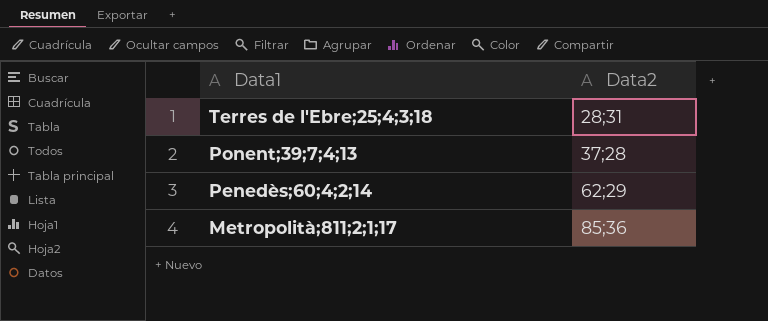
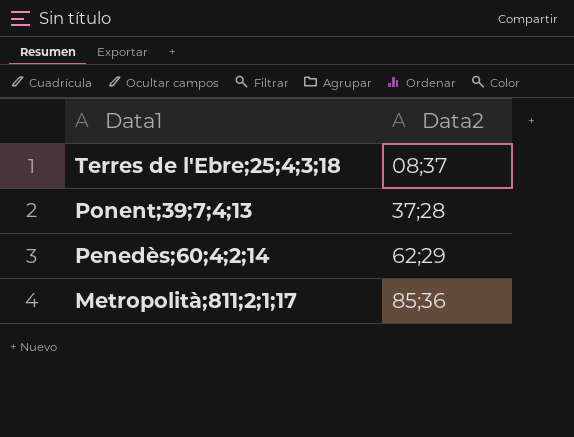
Terres de l'Ebre;25;4;3;18 | Data2: 28;31 -> 08;37

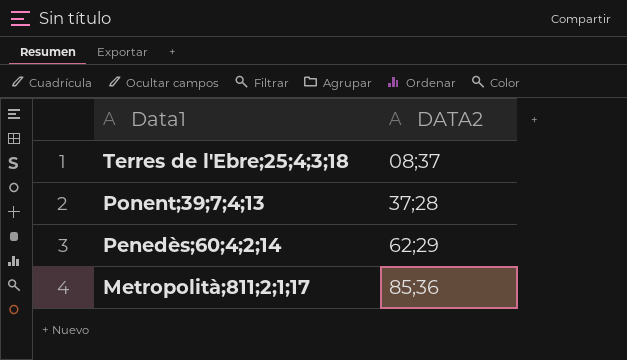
column name: Data2 -> DATA2

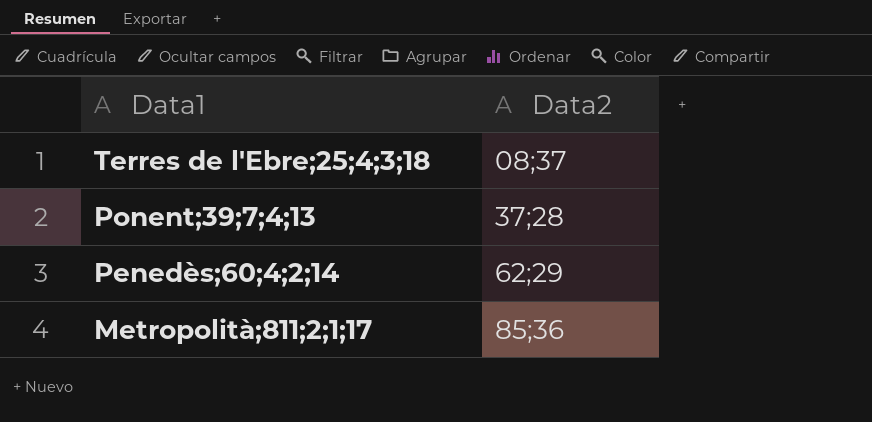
column name: DATA2 -> Data2

